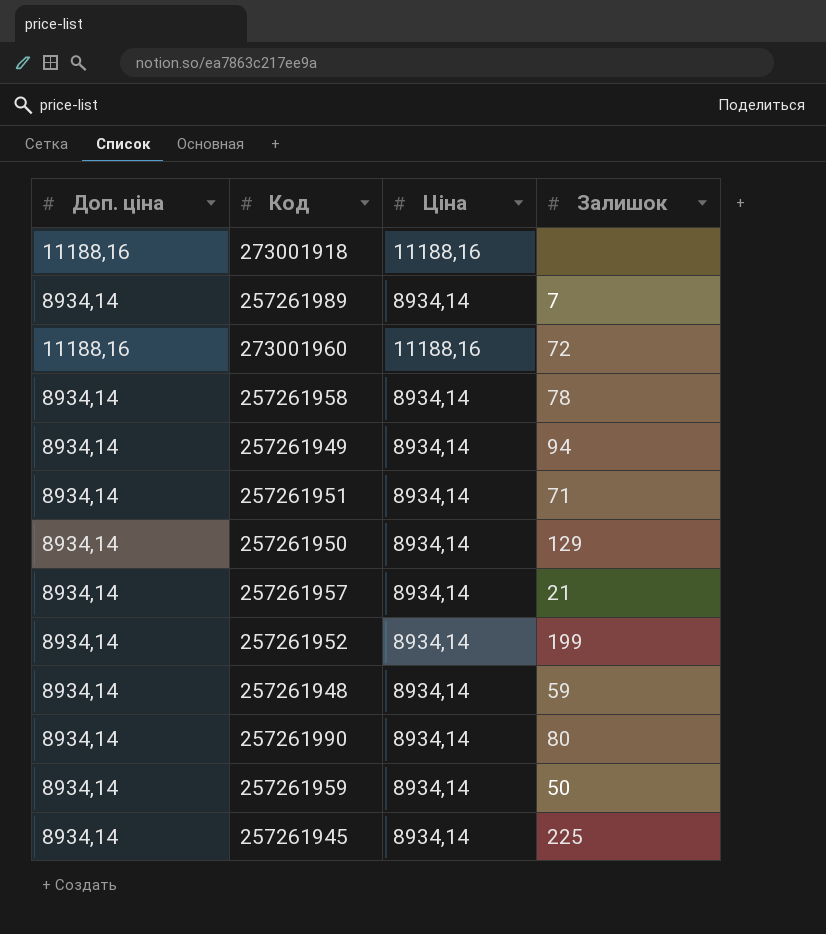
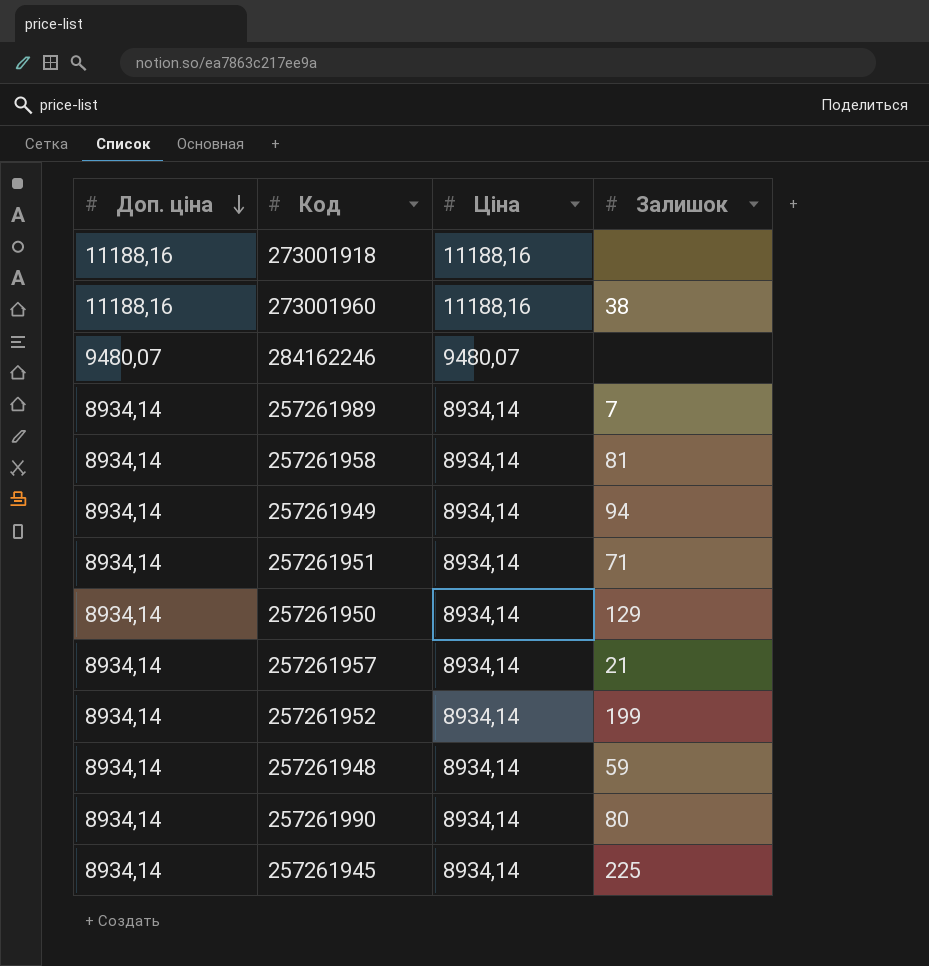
row order: none -> Доп. ціна descending
row 257261959: 8934,14 | 8934,14 | 50 -> none
273001960 | Залишок: 72 -> 38
row 284162246: none -> 9480,07 | 9480,07 | none
257261958 | Залишок: 78 -> 81

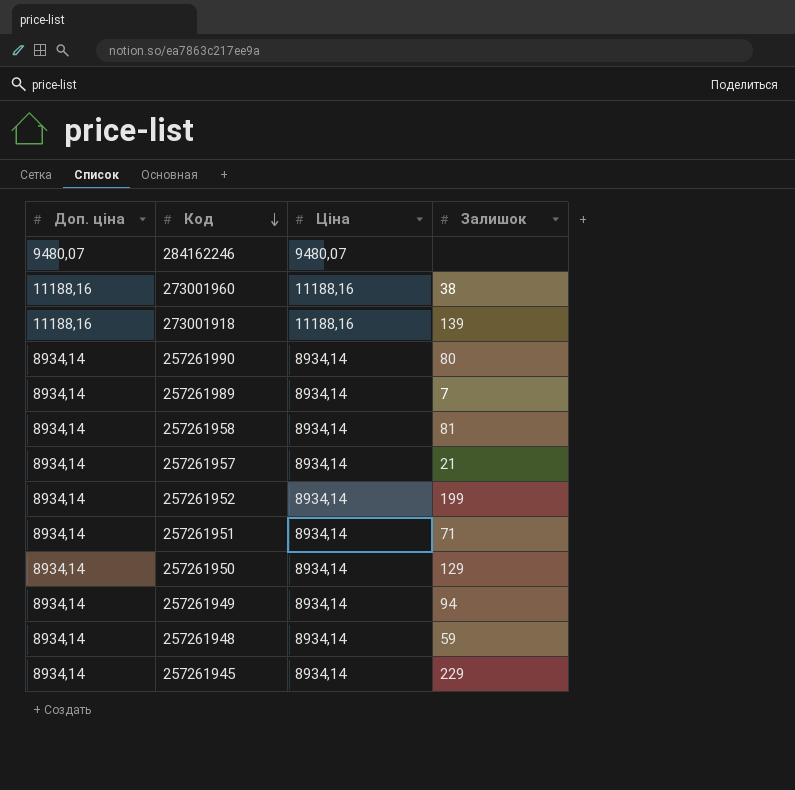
row order: Доп. ціна descending -> Код descending
273001918 | Залишок: none -> 139
257261945 | Залишок: 225 -> 229

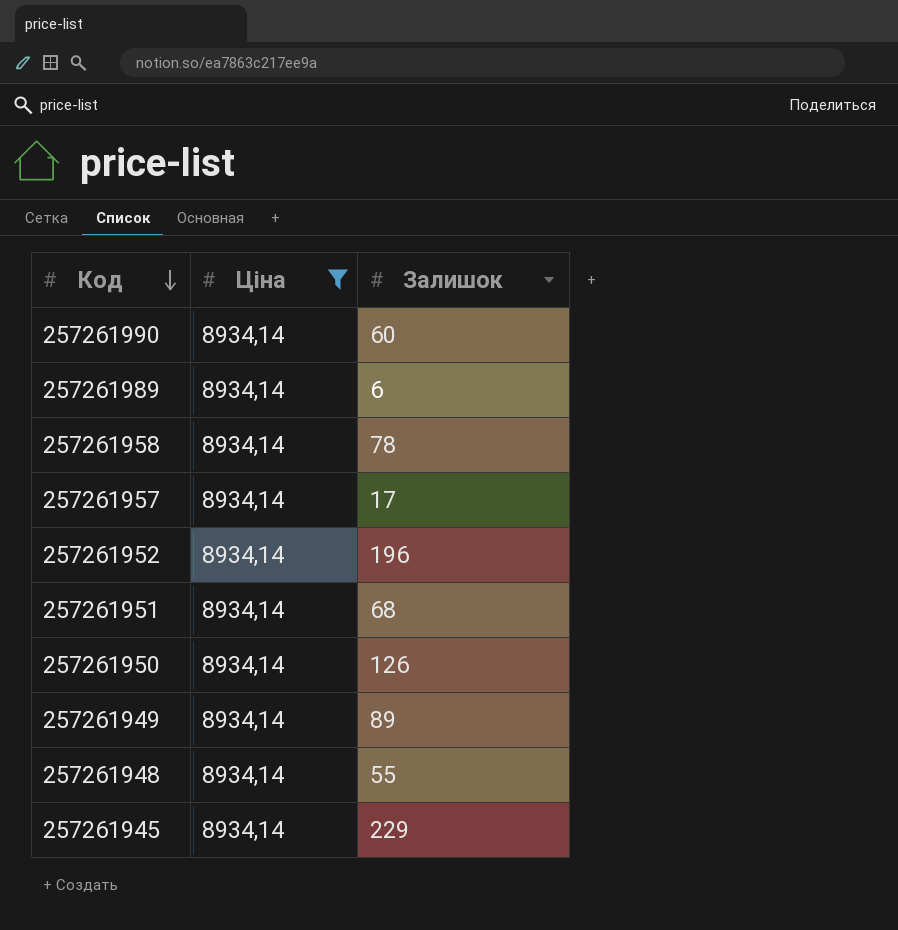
filter: none -> Ціна = 8934,14
column Доп. ціна | position: 1 -> none
257261990 | Залишок: 80 -> 60
257261989 | Залишок: 7 -> 6
257261958 | Залишок: 81 -> 78
257261957 | Залишок: 21 -> 17
257261952 | Залишок: 199 -> 196
257261951 | Залишок: 71 -> 68
257261950 | Залишок: 129 -> 126
257261949 | Залишок: 94 -> 89
257261948 | Залишок: 59 -> 55

